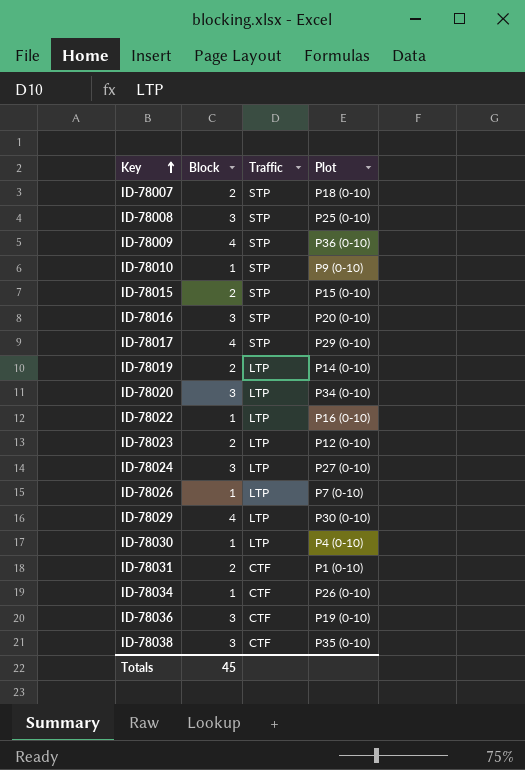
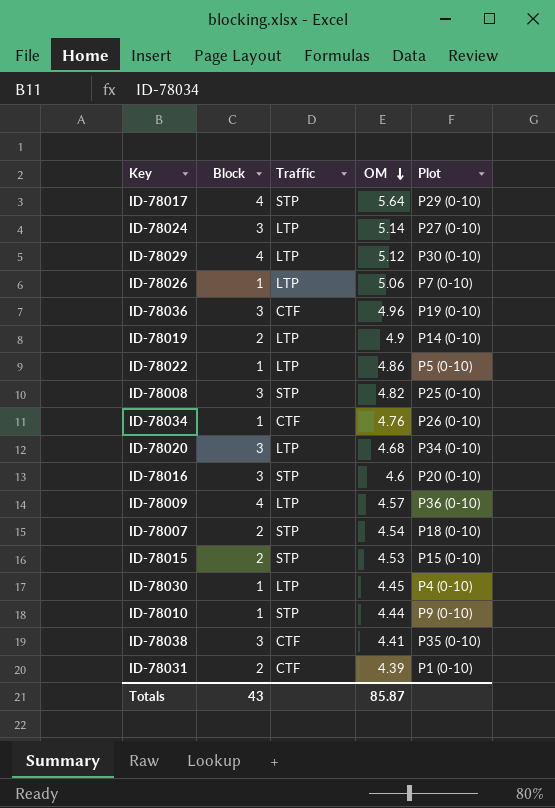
row order: Key ascending -> OM descending
column OM | position: none -> 4
row ID-78023: 2 | LTP | P12 (0-10) -> none
ID-78022 | Plot: P16 (0-10) -> P5 (0-10)
ID-78009 | Traffic: STP -> LTP
Totals | Block: 45 -> 43

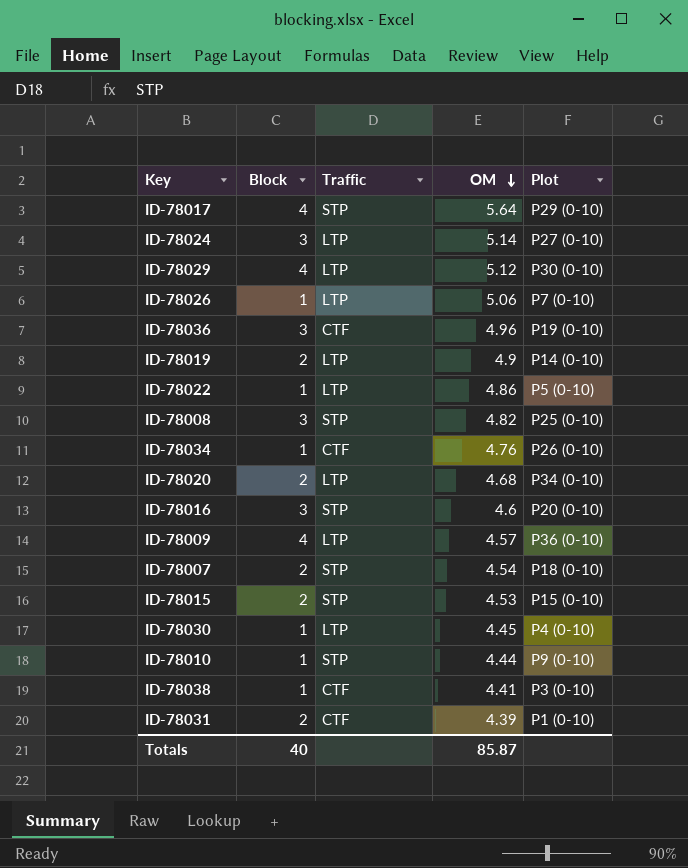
ID-78020 | Block: 3 -> 2
ID-78038 | Block: 3 -> 1
ID-78038 | Plot: P35 (0-10) -> P3 (0-10)
Totals | Block: 43 -> 40

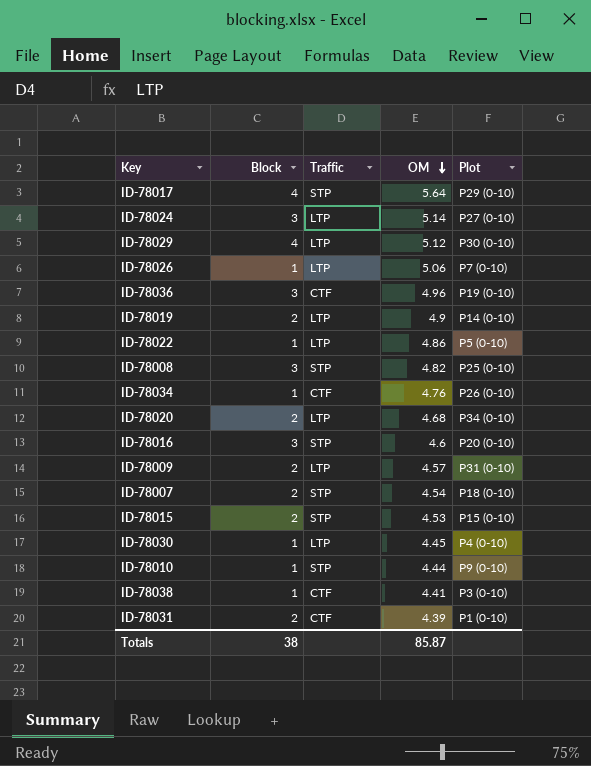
ID-78009 | Block: 4 -> 2
ID-78009 | Plot: P36 (0-10) -> P31 (0-10)
Totals | Block: 40 -> 38

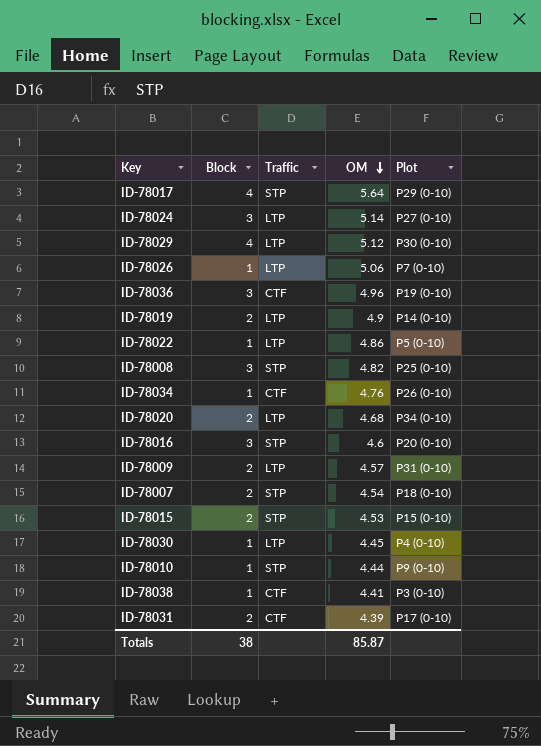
ID-78031 | Plot: P1 (0-10) -> P17 (0-10)

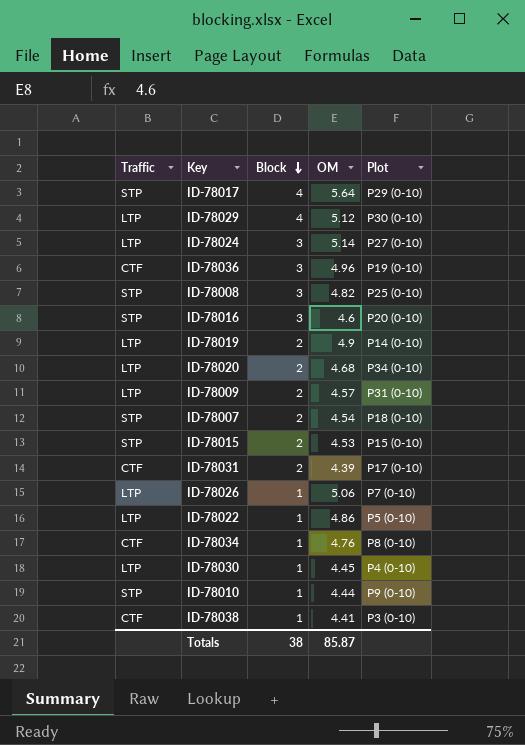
row order: OM descending -> Block descending
column Traffic | position: 3 -> 1
ID-78034 | Plot: P26 (0-10) -> P8 (0-10)

